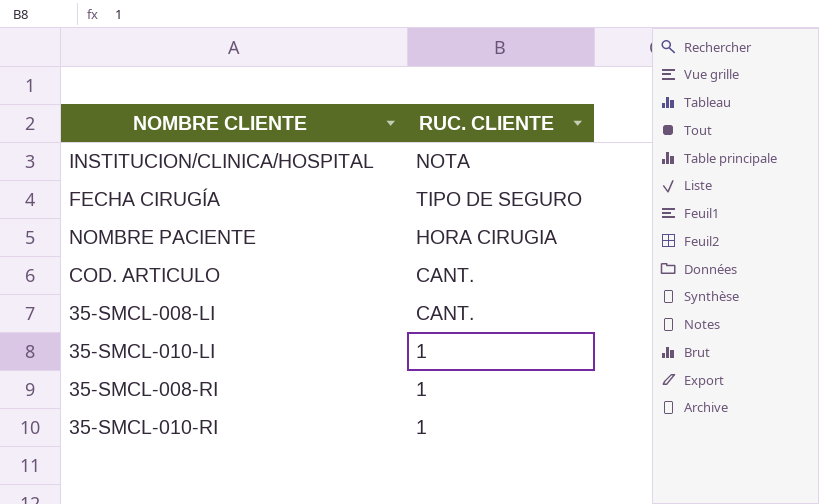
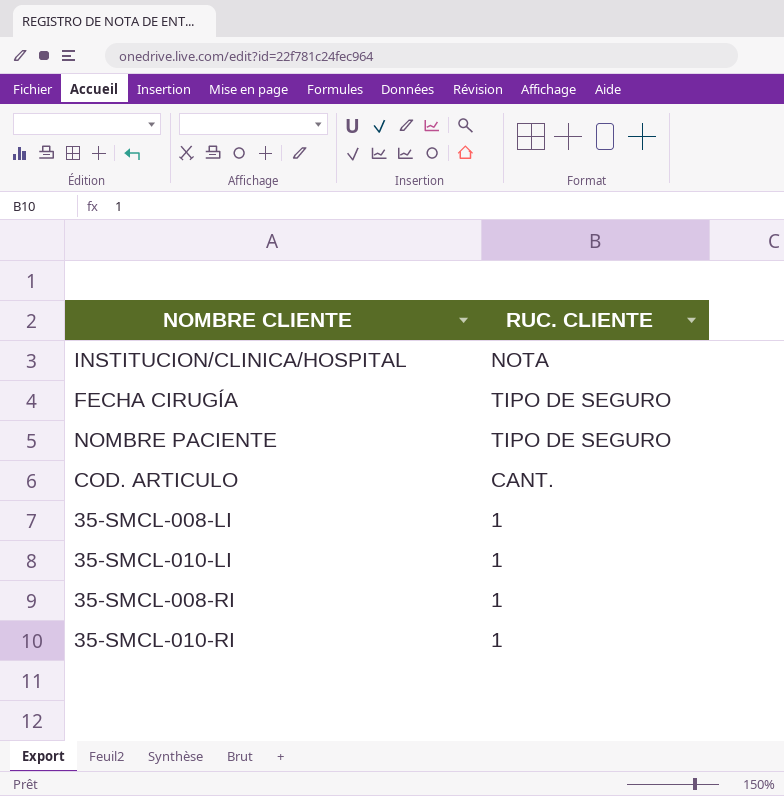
NOMBRE PACIENTE | RUC. CLIENTE: HORA CIRUGIA -> TIPO DE SEGURO
35-SMCL-008-LI | RUC. CLIENTE: CANT. -> 1

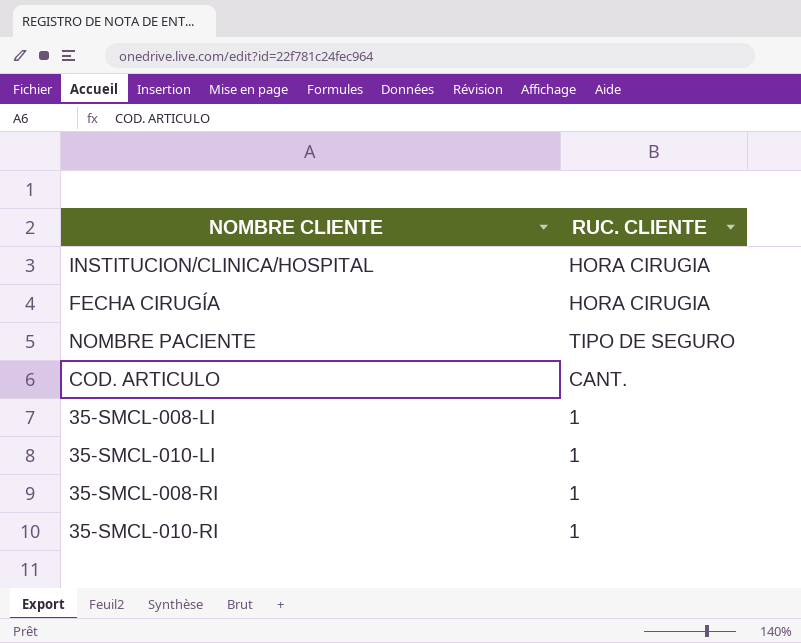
INSTITUCION/CLINICA/HOSPITAL | RUC. CLIENTE: NOTA -> HORA CIRUGIA
FECHA CIRUGÍA | RUC. CLIENTE: TIPO DE SEGURO -> HORA CIRUGIA

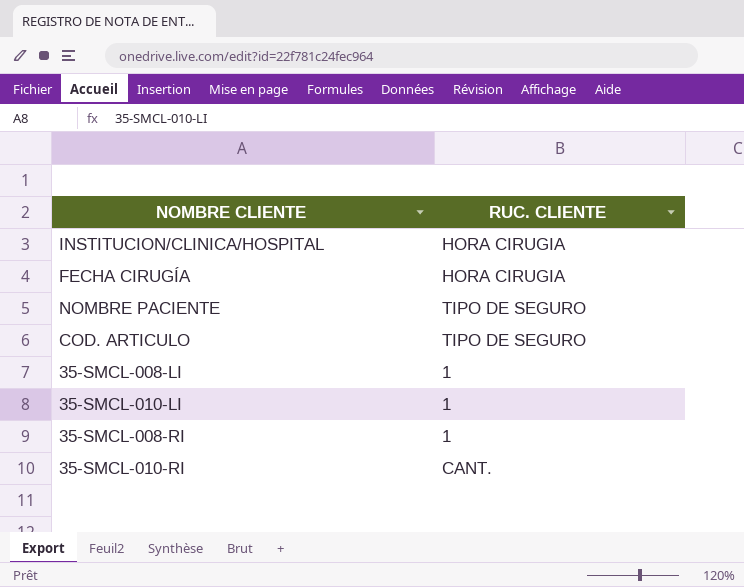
COD. ARTICULO | RUC. CLIENTE: CANT. -> TIPO DE SEGURO
35-SMCL-010-RI | RUC. CLIENTE: 1 -> CANT.

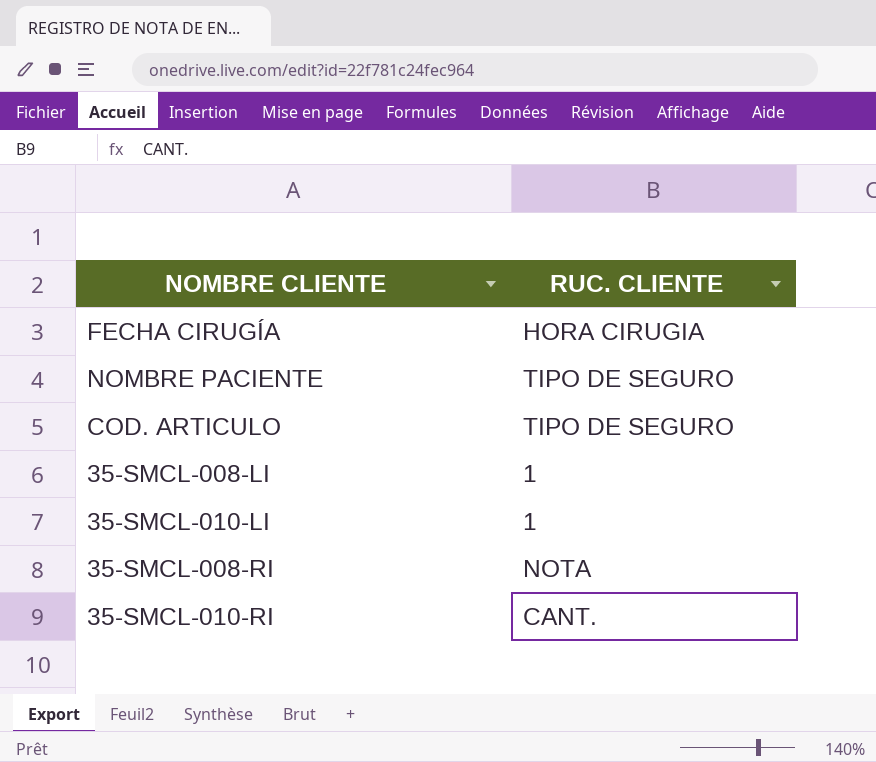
row INSTITUCION/CLINICA/HOSPITAL: HORA CIRUGIA -> none
35-SMCL-008-RI | RUC. CLIENTE: 1 -> NOTA

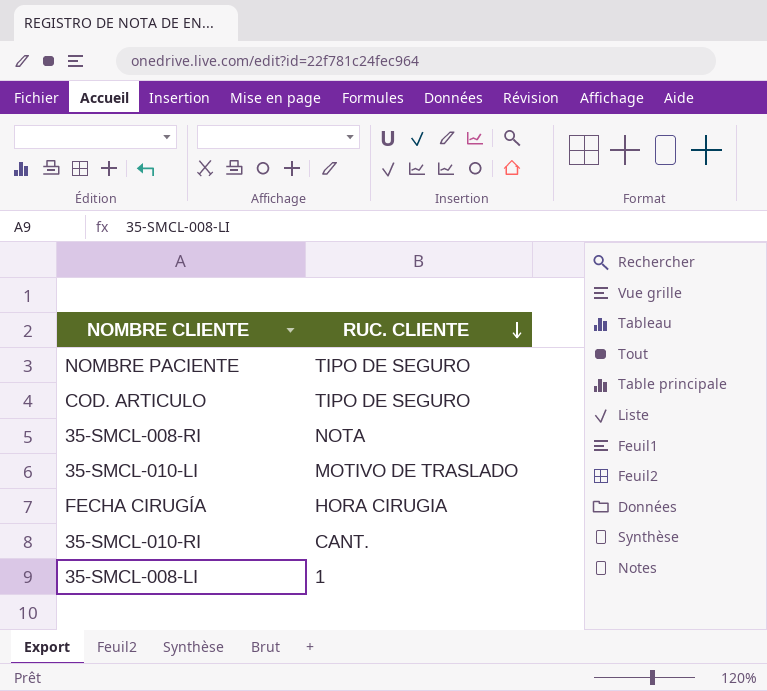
row order: none -> RUC. CLIENTE descending
35-SMCL-010-LI | RUC. CLIENTE: 1 -> MOTIVO DE TRASLADO

